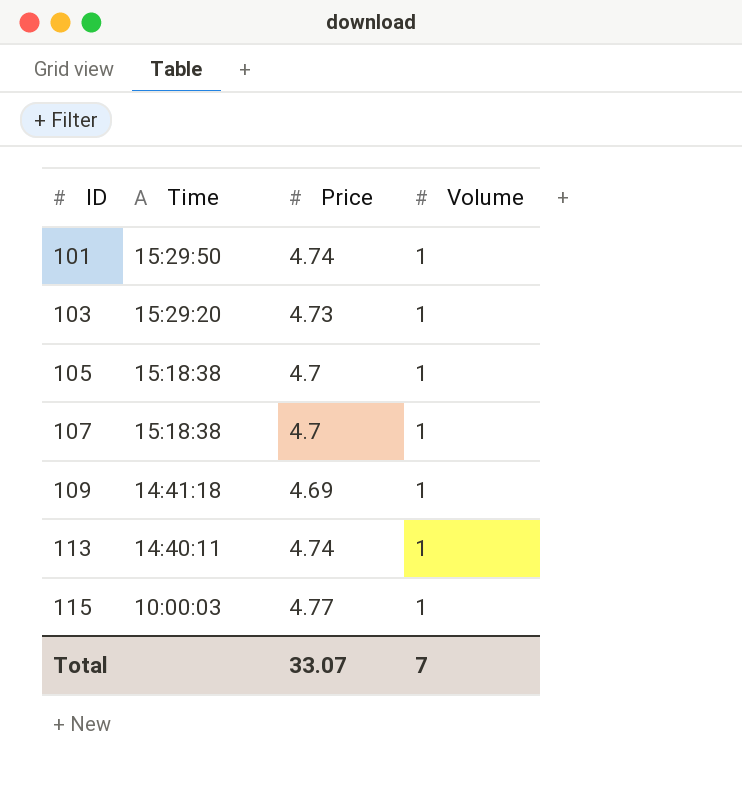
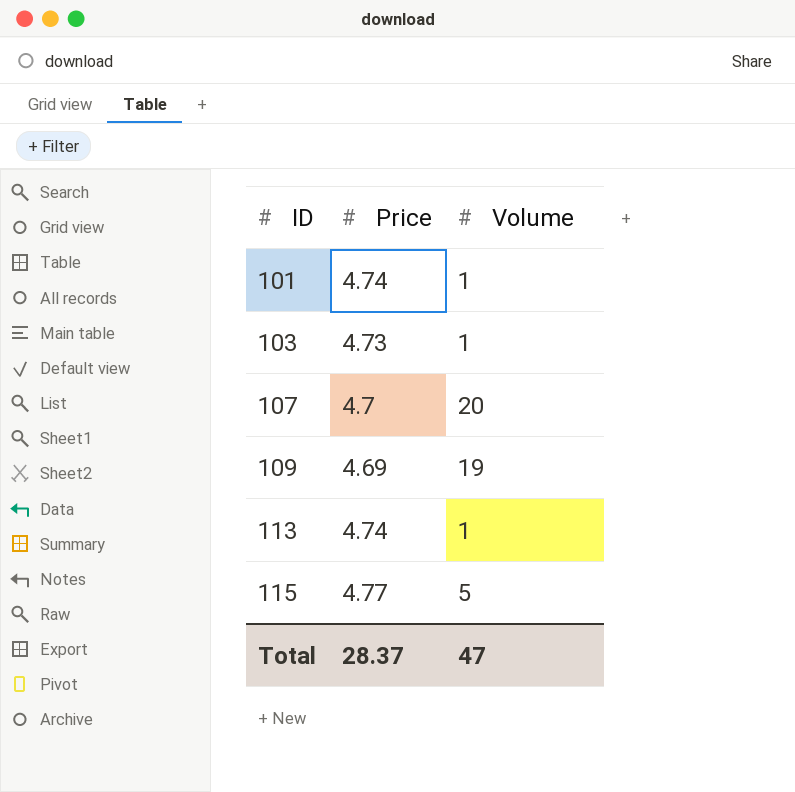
column Time | position: 2 -> none
row 105: 15:18:38 | 4.7 | 1 -> none
107 | Volume: 1 -> 20
109 | Volume: 1 -> 19
115 | Volume: 1 -> 5
Total | Price: 33.07 -> 28.37
Total | Volume: 7 -> 47

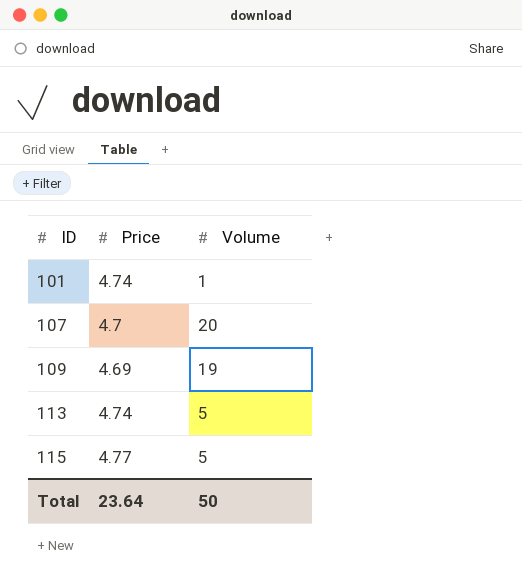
row 103: 4.73 | 1 -> none
113 | Volume: 1 -> 5
Total | Price: 28.37 -> 23.64
Total | Volume: 47 -> 50

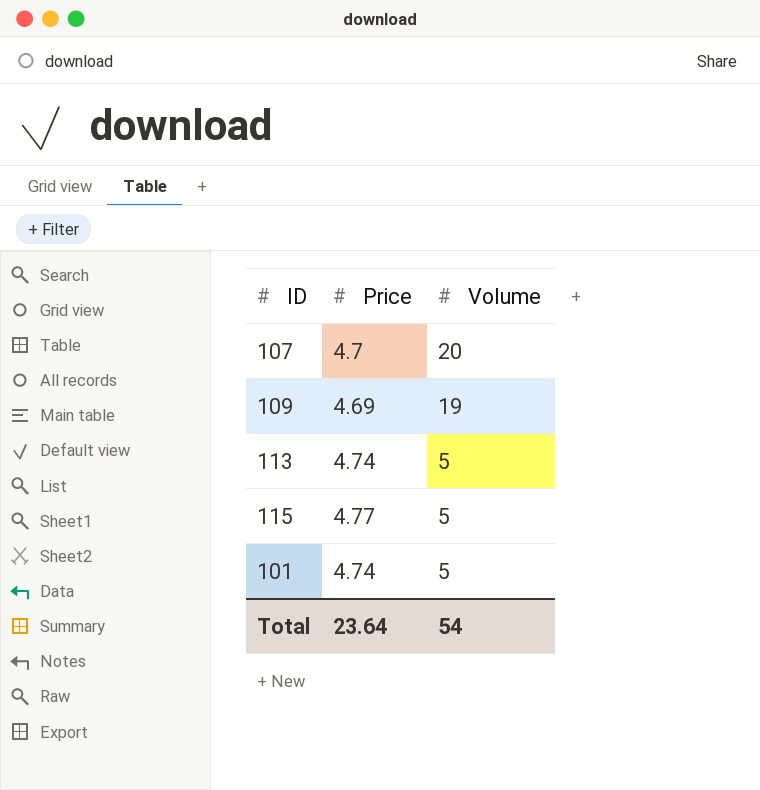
row order: ID ascending -> Volume descending
101 | Volume: 1 -> 5
Total | Volume: 50 -> 54

